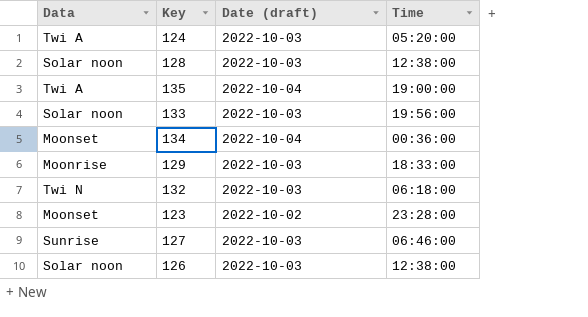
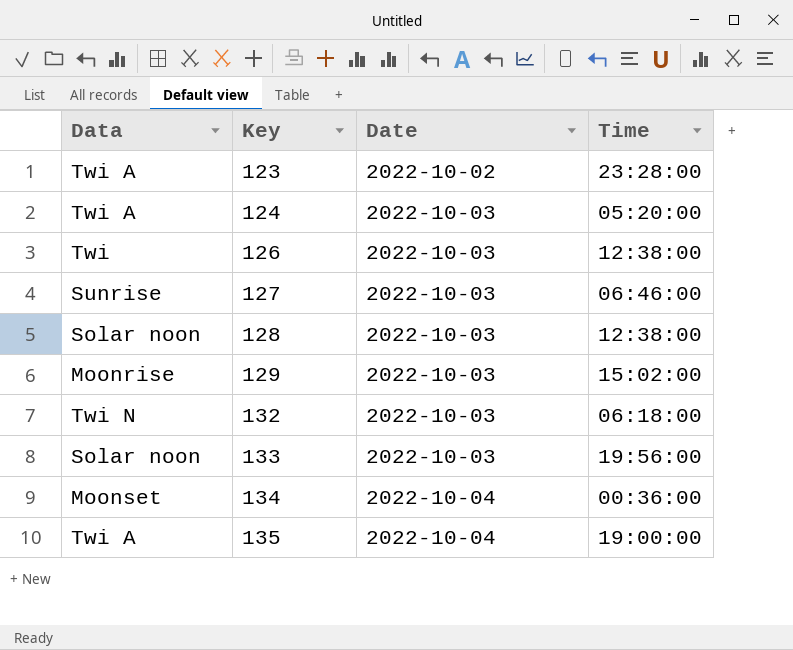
row order: none -> Key ascending
column name: Date (draft) -> Date
123 | Data: Moonset -> Twi A
126 | Data: Solar noon -> Twi
129 | Time: 18:33:00 -> 15:02:00

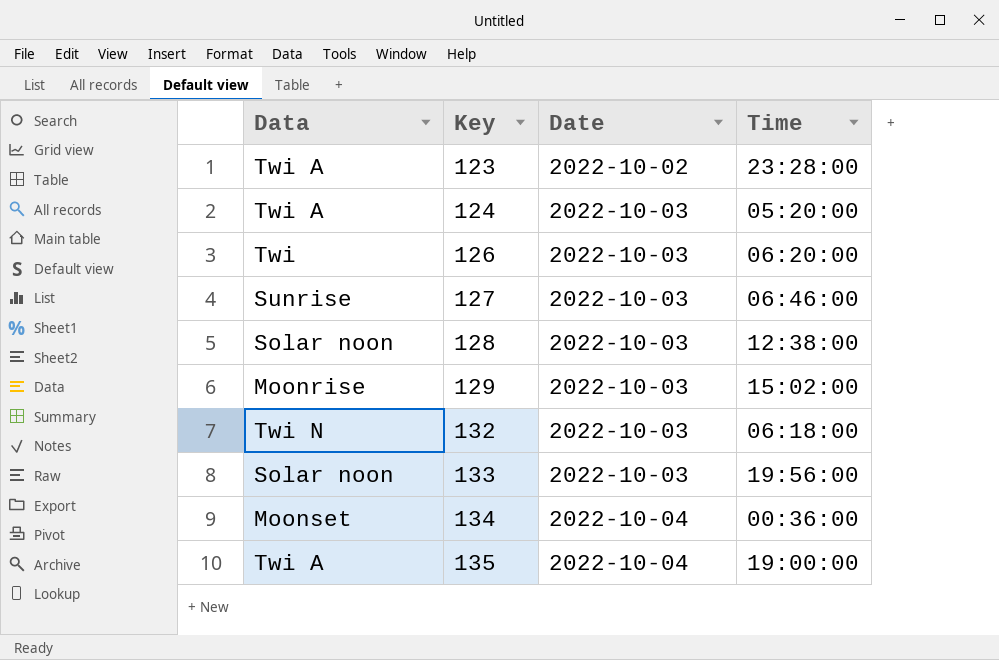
126 | Time: 12:38:00 -> 06:20:00

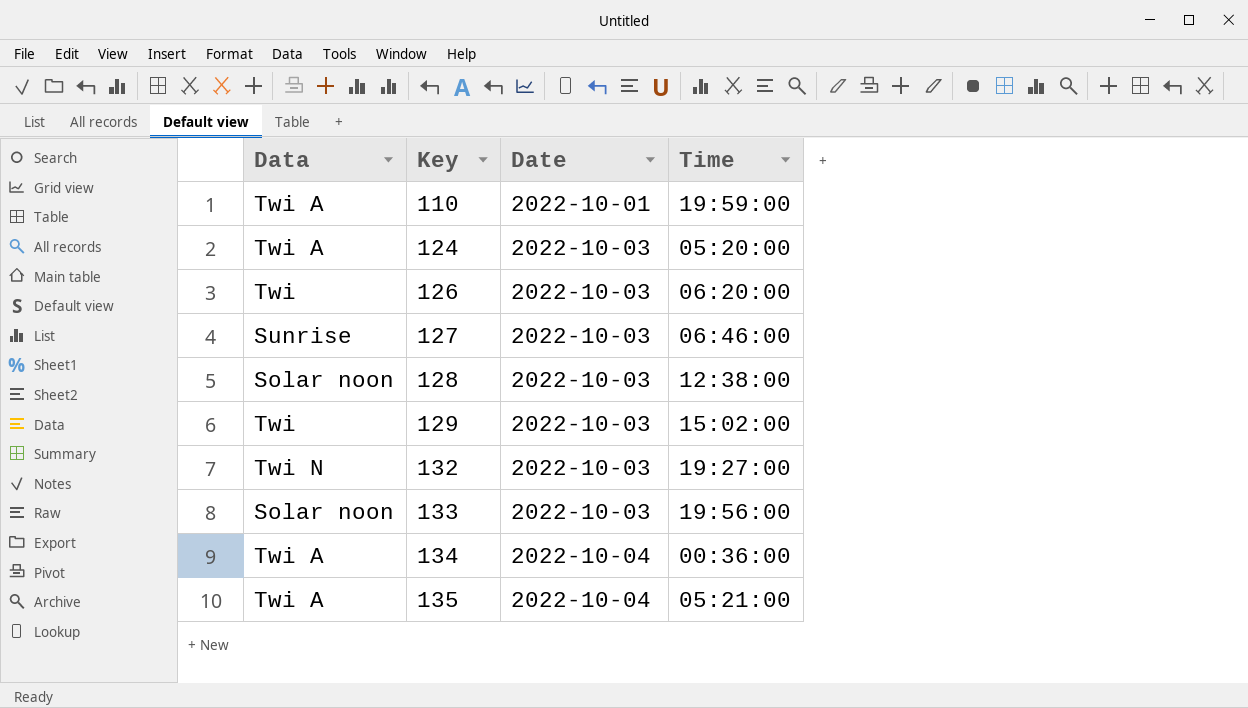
row 123: Twi A | 2022-10-02 | 23:28:00 -> none
row 110: none -> Twi A | 2022-10-01 | 19:59:00
129 | Data: Moonrise -> Twi
132 | Time: 06:18:00 -> 19:27:00
134 | Data: Moonset -> Twi A
135 | Time: 19:00:00 -> 05:21:00

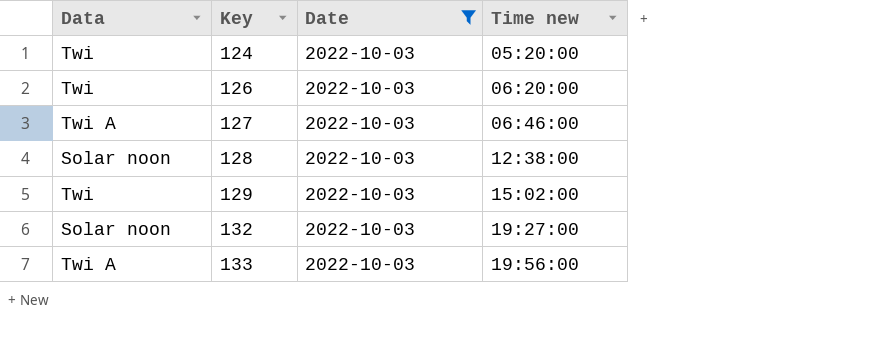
filter: none -> Date = 2022-10-03
column name: Time -> Time new
124 | Data: Twi A -> Twi
127 | Data: Sunrise -> Twi A
132 | Data: Twi N -> Solar noon
133 | Data: Solar noon -> Twi A

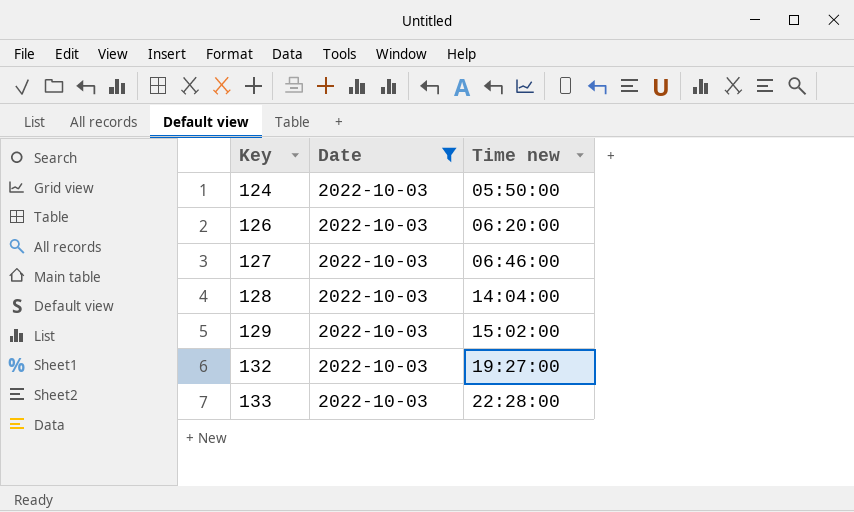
column Data | position: 1 -> none
124 | Time new: 05:20:00 -> 05:50:00
128 | Time new: 12:38:00 -> 14:04:00
133 | Time new: 19:56:00 -> 22:28:00

